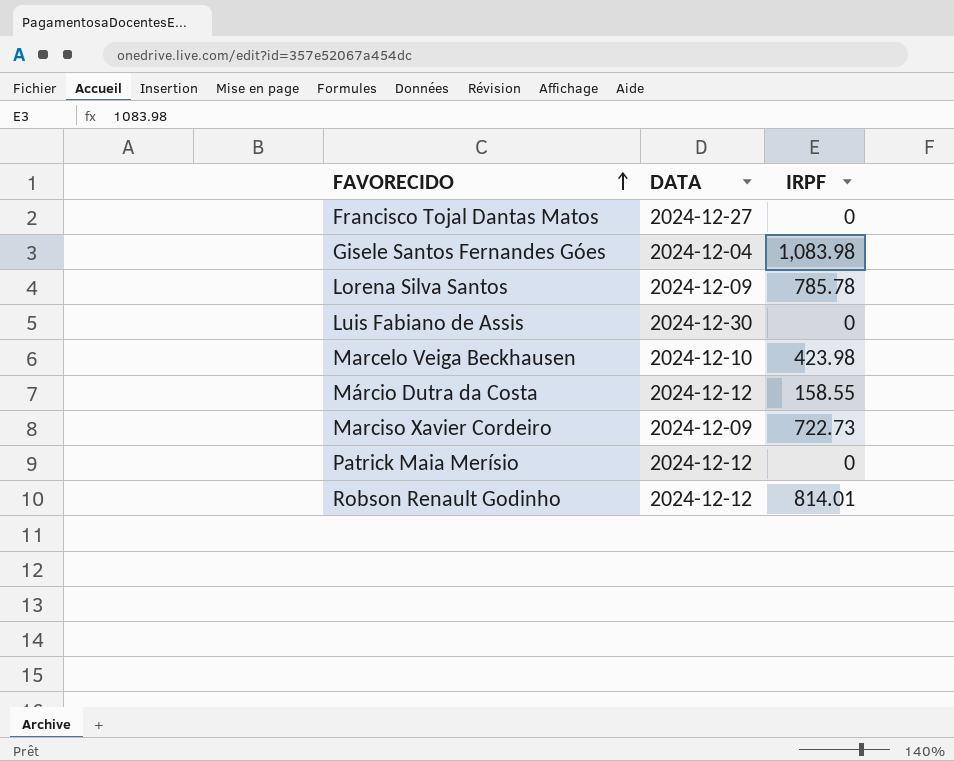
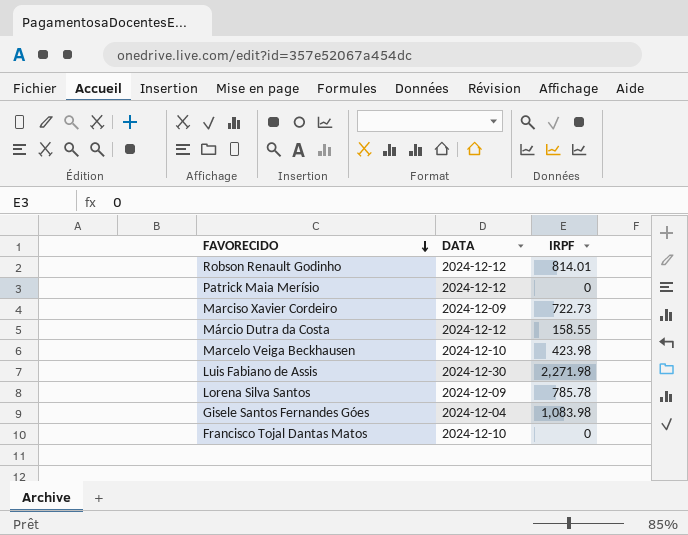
row order: FAVORECIDO ascending -> FAVORECIDO descending
Luis Fabiano de Assis | IRPF: 0 -> 2,271.98
Francisco Tojal Dantas Matos | DATA: 2024-12-27 -> 2024-12-10

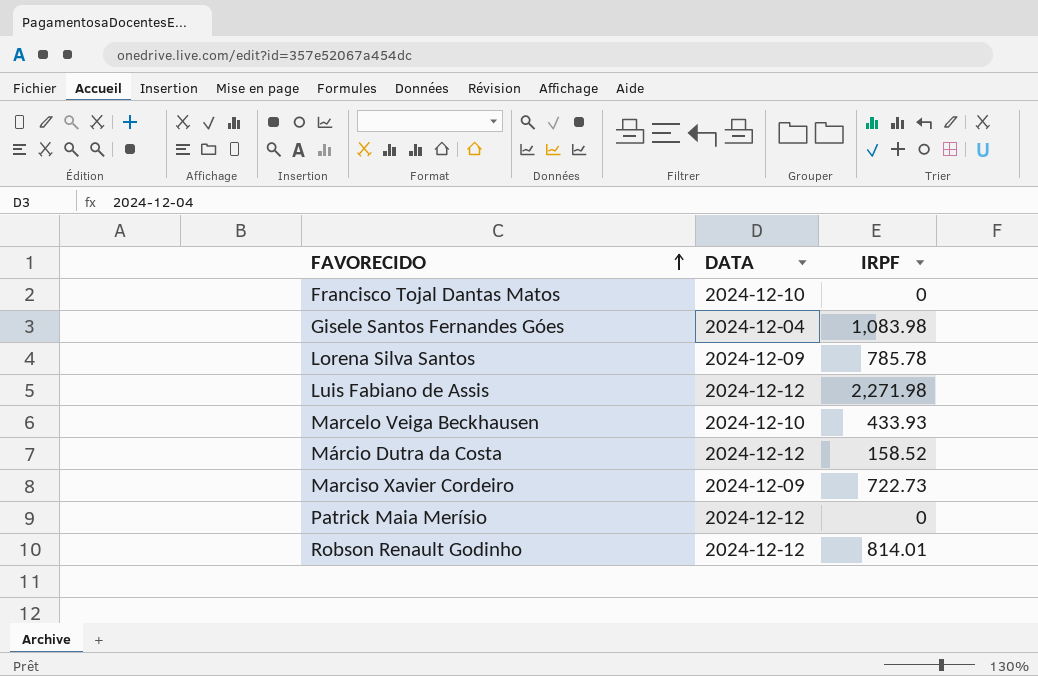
row order: FAVORECIDO descending -> FAVORECIDO ascending
Luis Fabiano de Assis | DATA: 2024-12-30 -> 2024-12-12
Marcelo Veiga Beckhausen | IRPF: 423.98 -> 433.93
Márcio Dutra da Costa | IRPF: 158.55 -> 158.52

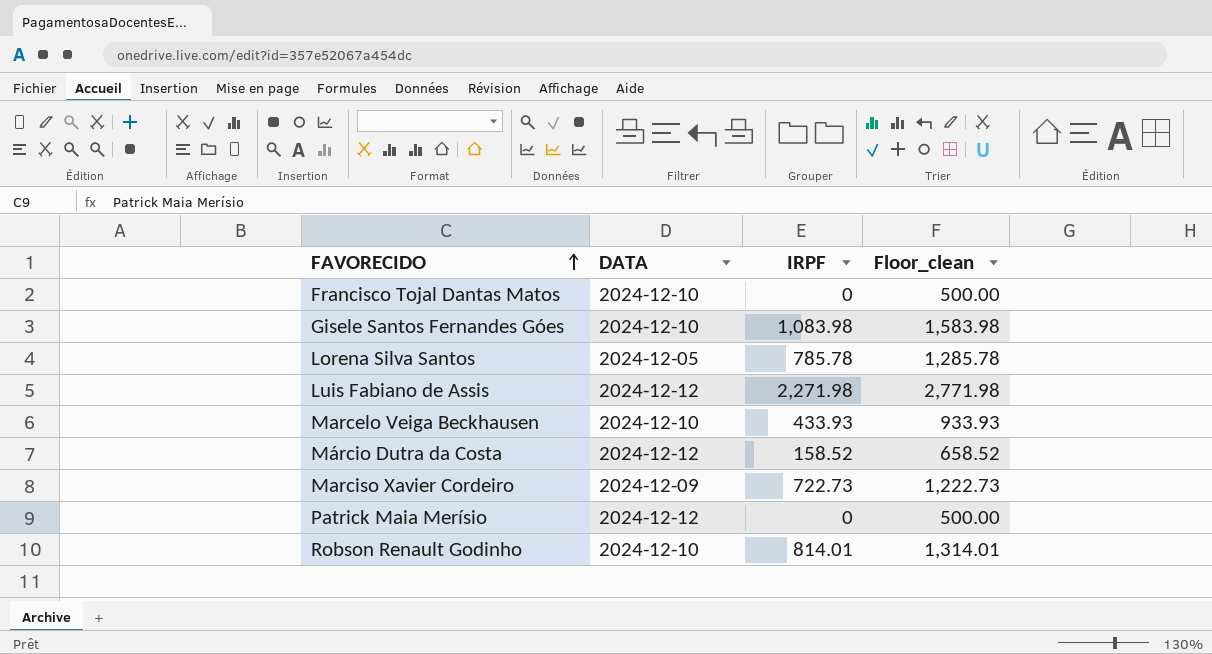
column Floor_clean | formula: none -> [IRPF] + 500
Gisele Santos Fernandes Góes | DATA: 2024-12-04 -> 2024-12-10
Lorena Silva Santos | DATA: 2024-12-09 -> 2024-12-05
Robson Renault Godinho | DATA: 2024-12-12 -> 2024-12-10

